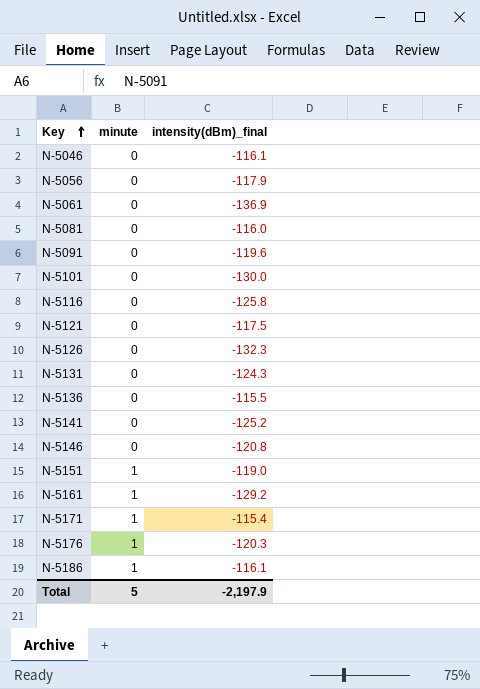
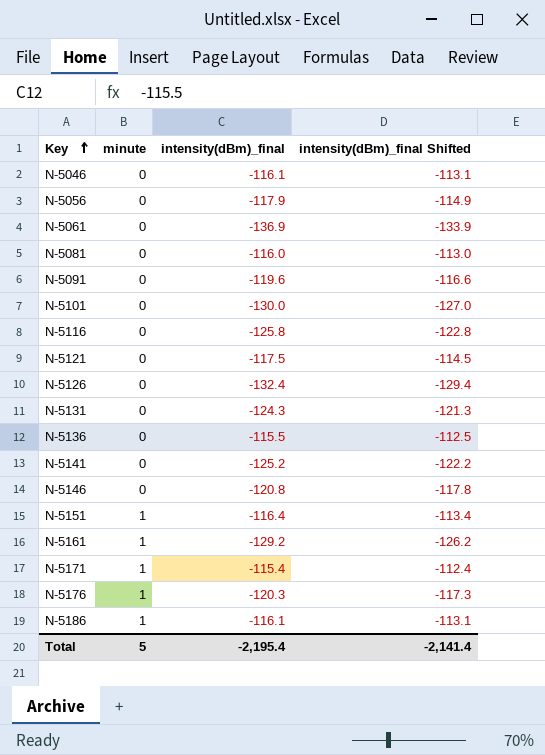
column intensity(dBm)_final Shifted | formula: none -> [intensity(dBm)_final] + 3
N-5126 | intensity(dBm)_final: -132.3 -> -132.4
N-5151 | intensity(dBm)_final: -119.0 -> -116.4
Total | intensity(dBm)_final: -2,197.9 -> -2,195.4

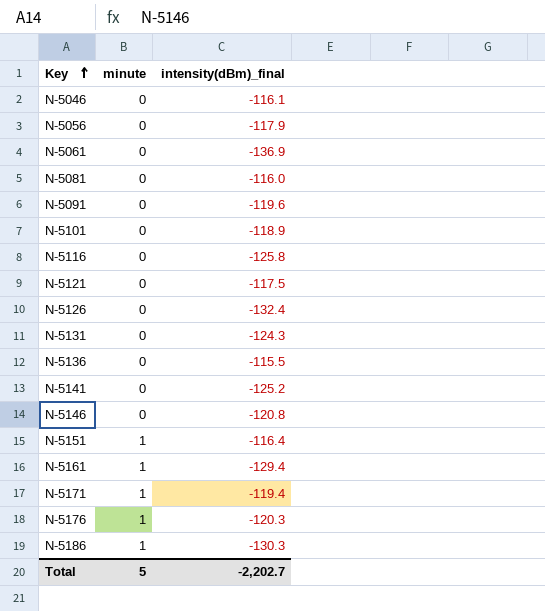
column intensity(dBm)_final Shifted | formula: [intensity(dBm)_final] + 3 -> none
N-5101 | intensity(dBm)_final: -130.0 -> -118.9
N-5161 | intensity(dBm)_final: -129.2 -> -129.4
N-5171 | intensity(dBm)_final: -115.4 -> -119.4
N-5186 | intensity(dBm)_final: -116.1 -> -130.3
Total | intensity(dBm)_final: -2,195.4 -> -2,202.7

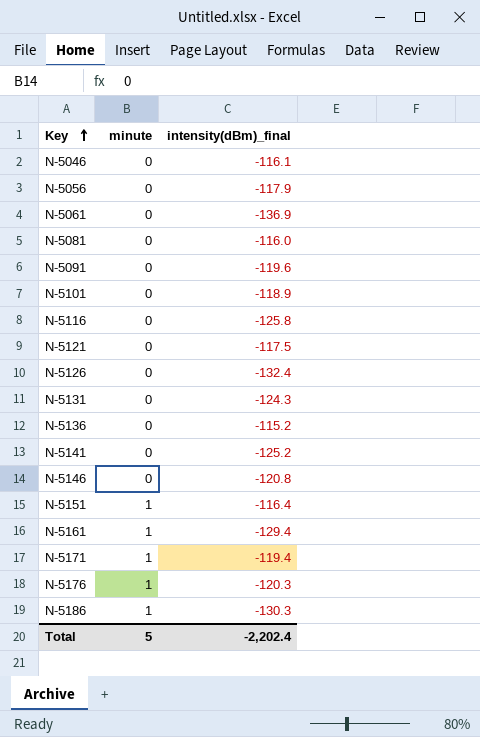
N-5136 | intensity(dBm)_final: -115.5 -> -115.2
Total | intensity(dBm)_final: -2,202.7 -> -2,202.4

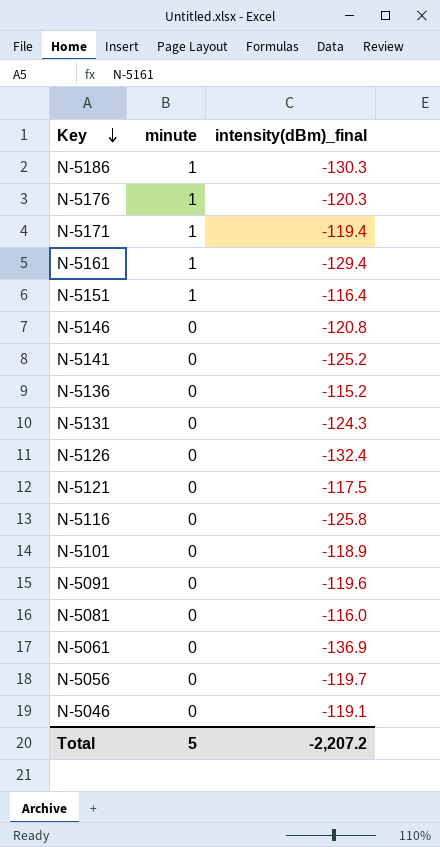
row order: Key ascending -> Key descending
N-5056 | intensity(dBm)_final: -117.9 -> -119.7
N-5046 | intensity(dBm)_final: -116.1 -> -119.1
Total | intensity(dBm)_final: -2,202.4 -> -2,207.2

